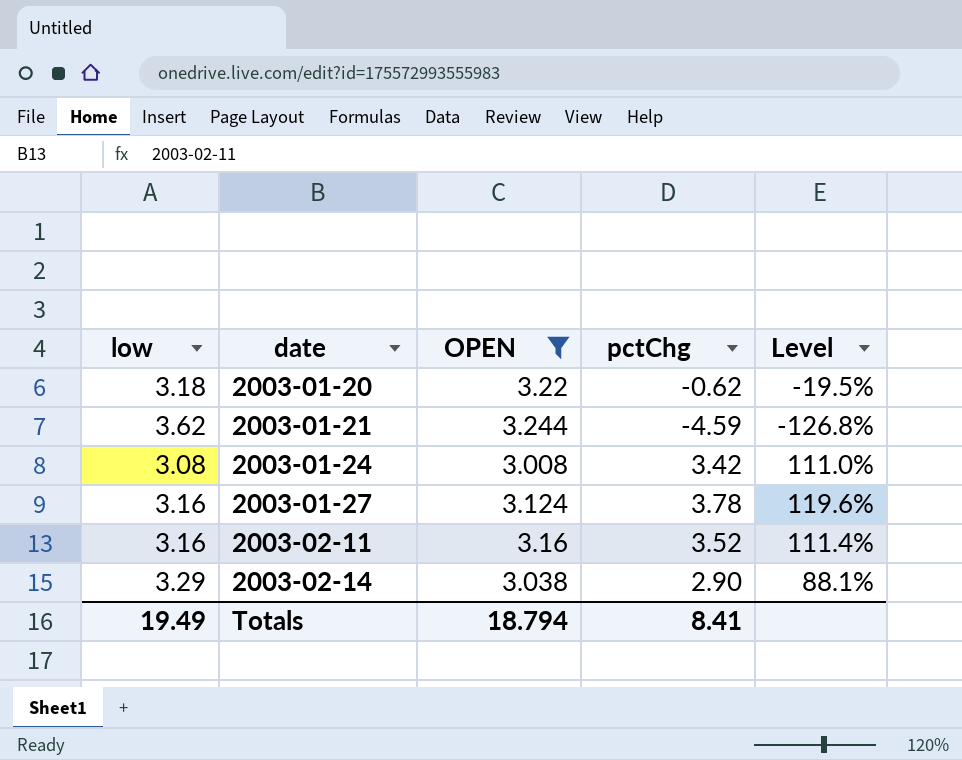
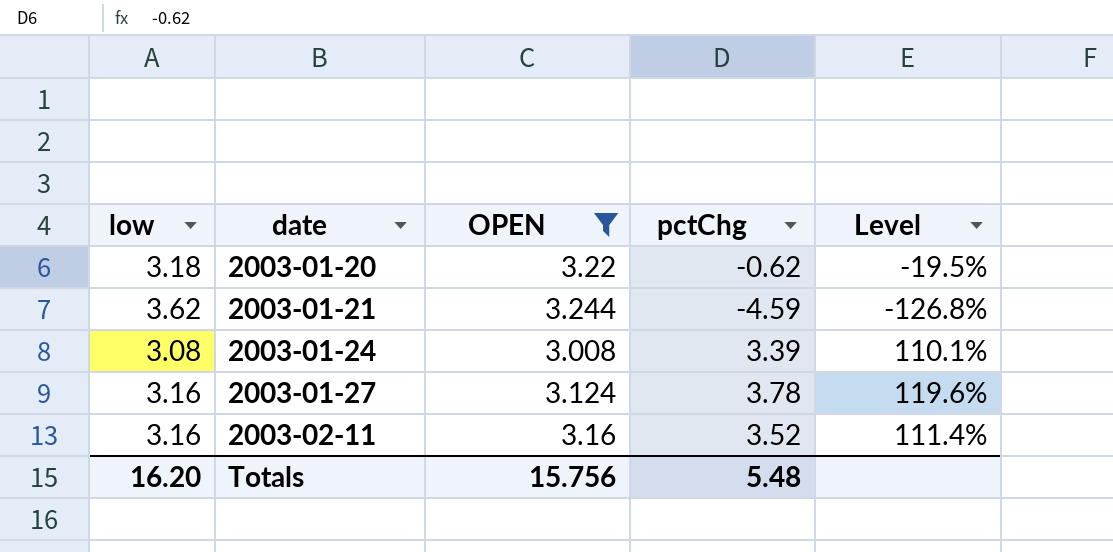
row 2003-02-14: 3.29 | 3.038 | 2.90 | 88.1% -> none
2003-01-24 | pctChg: 3.42 -> 3.39
2003-01-24 | Level: 111.0% -> 110.1%
Totals | low: 19.49 -> 16.20
Totals | OPEN: 18.794 -> 15.756
Totals | pctChg: 8.41 -> 5.48

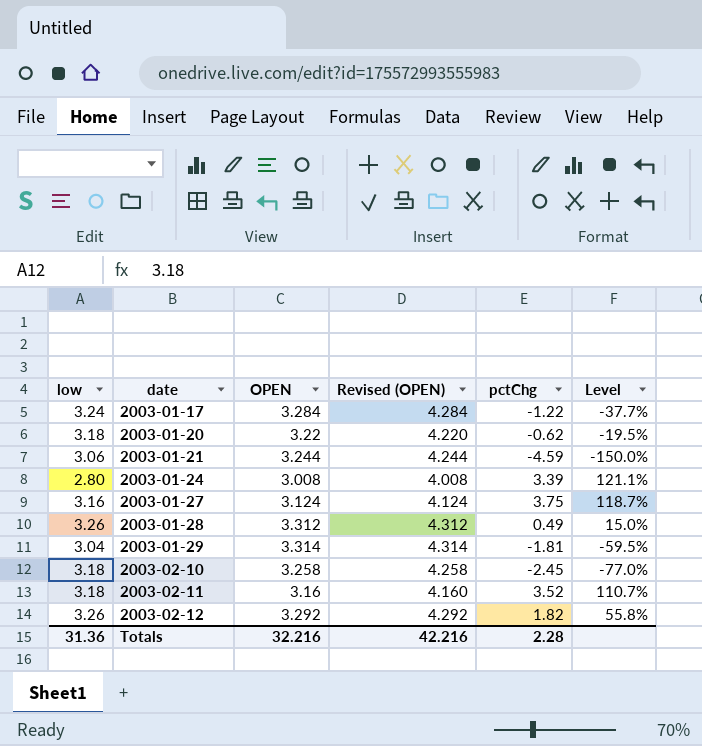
filter: OPEN <= 3.244 -> none
column Revised (OPEN) | formula: none -> [OPEN] + 1
2003-01-21 | low: 3.62 -> 3.06
2003-01-21 | Level: -126.8% -> -150.0%
2003-01-24 | low: 3.08 -> 2.80
2003-01-24 | Level: 110.1% -> 121.1%
2003-01-27 | pctChg: 3.78 -> 3.75
2003-01-27 | Level: 119.6% -> 118.7%
2003-02-11 | low: 3.16 -> 3.18
2003-02-11 | Level: 111.4% -> 110.7%
Totals | low: 16.20 -> 31.36
Totals | OPEN: 15.756 -> 32.216
Totals | pctChg: 5.48 -> 2.28

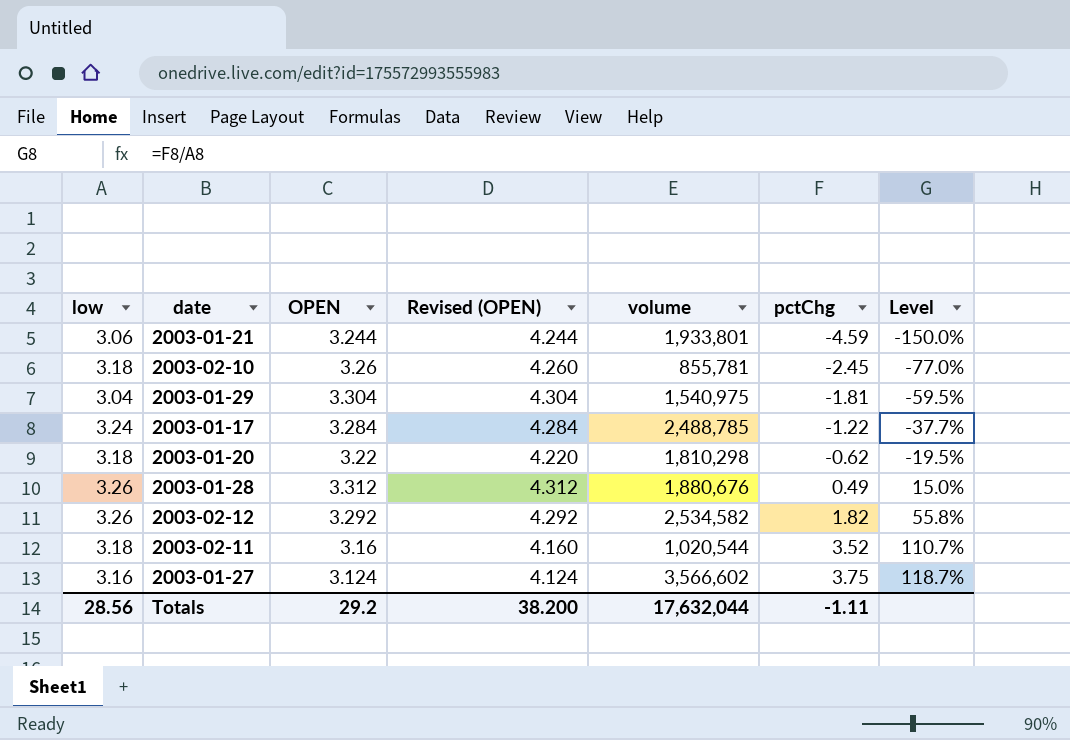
row order: date ascending -> pctChg ascending
column volume | position: none -> 5
row 2003-01-24: 2.80 | 3.008 | 4.008 | 3.39 | 121.1% -> none
2003-02-10 | OPEN: 3.258 -> 3.26
2003-02-10 | Revised (OPEN): 4.258 -> 4.260
2003-01-29 | OPEN: 3.314 -> 3.304
2003-01-29 | Revised (OPEN): 4.314 -> 4.304
Totals | low: 31.36 -> 28.56
Totals | OPEN: 32.216 -> 29.2
Totals | Revised (OPEN): 42.216 -> 38.200
Totals | pctChg: 2.28 -> -1.11

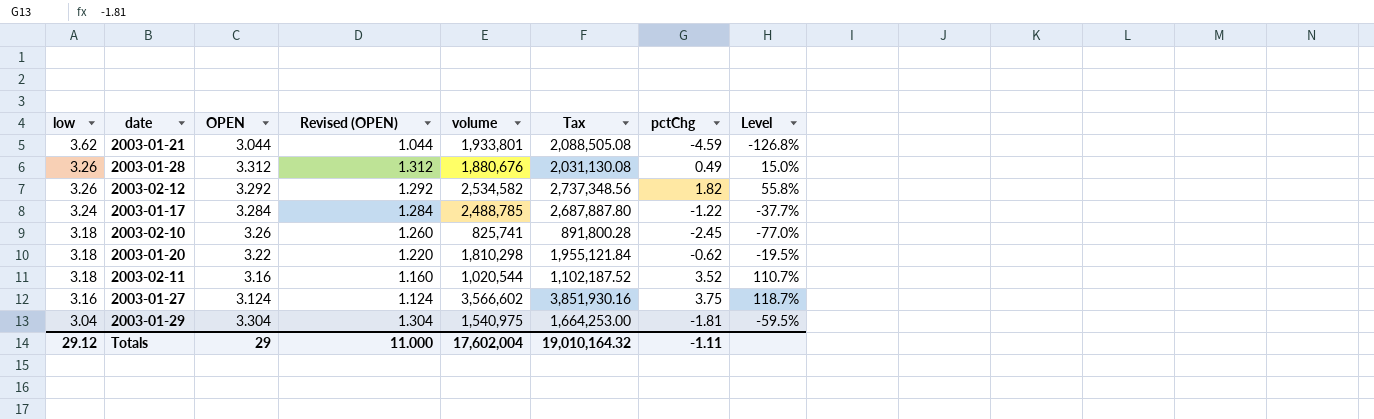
row order: pctChg ascending -> low descending
column Revised (OPEN) | formula: [OPEN] + 1 -> [OPEN] - 2
column Tax | formula: none -> [volume] * 1.08
2003-01-21 | low: 3.06 -> 3.62
2003-01-21 | OPEN: 3.244 -> 3.044
2003-01-21 | Level: -150.0% -> -126.8%
2003-02-10 | volume: 855,781 -> 825,741
Totals | low: 28.56 -> 29.12
Totals | OPEN: 29.2 -> 29
Totals | Revised (OPEN): 38.200 -> 11.000
Totals | volume: 17,632,044 -> 17,602,004

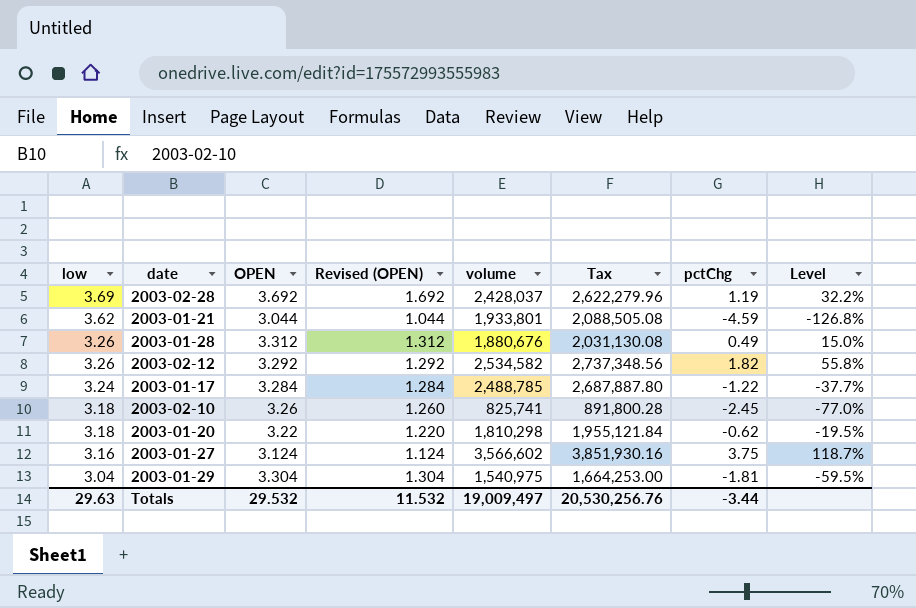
row 2003-02-11: 3.18 | 3.16 | 1.160 | 1,020,544 | 1,102,187.52 | 3.52 | 110.7% -> none
row 2003-02-28: none -> 3.69 | 3.692 | 1.692 | 2,428,037 | 2,622,279.96 | 1.19 | 32.2%
Totals | low: 29.12 -> 29.63
Totals | OPEN: 29 -> 29.532
Totals | Revised (OPEN): 11.000 -> 11.532
Totals | volume: 17,602,004 -> 19,009,497
Totals | Tax: 19,010,164.32 -> 20,530,256.76
Totals | pctChg: -1.11 -> -3.44

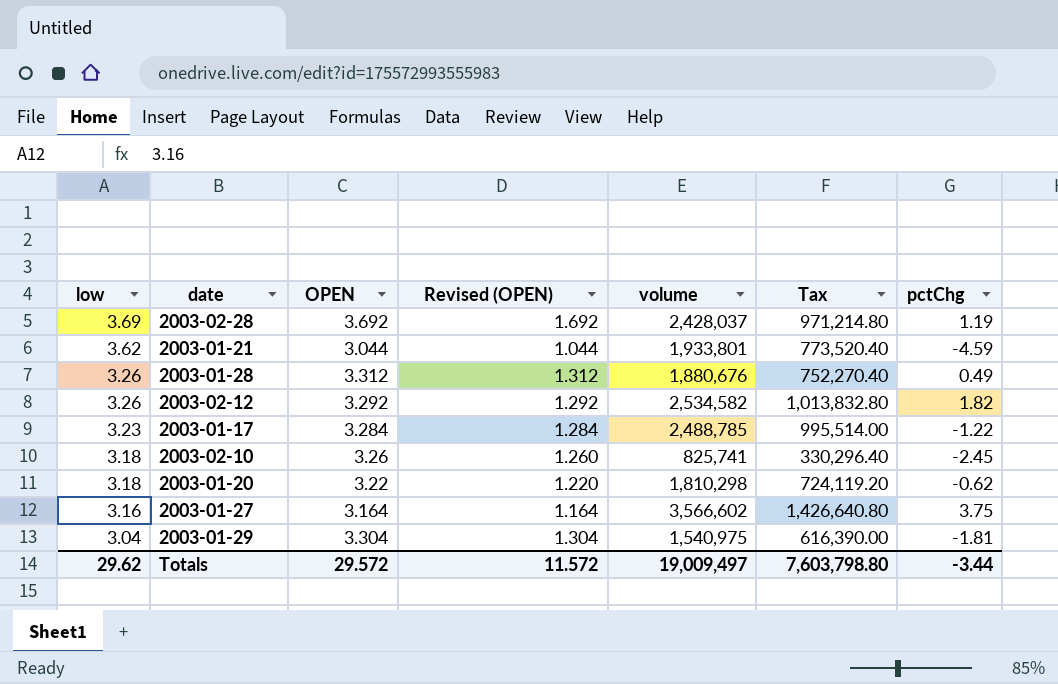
column Level | formula: [pctChg] / [low] -> none
column Tax | formula: [volume] * 1.08 -> [volume] * 0.4
2003-01-17 | low: 3.24 -> 3.23
2003-01-27 | OPEN: 3.124 -> 3.164
2003-01-27 | Revised (OPEN): 1.124 -> 1.164
Totals | low: 29.63 -> 29.62
Totals | OPEN: 29.532 -> 29.572
Totals | Revised (OPEN): 11.532 -> 11.572
Totals | Tax: 20,530,256.76 -> 7,603,798.80

